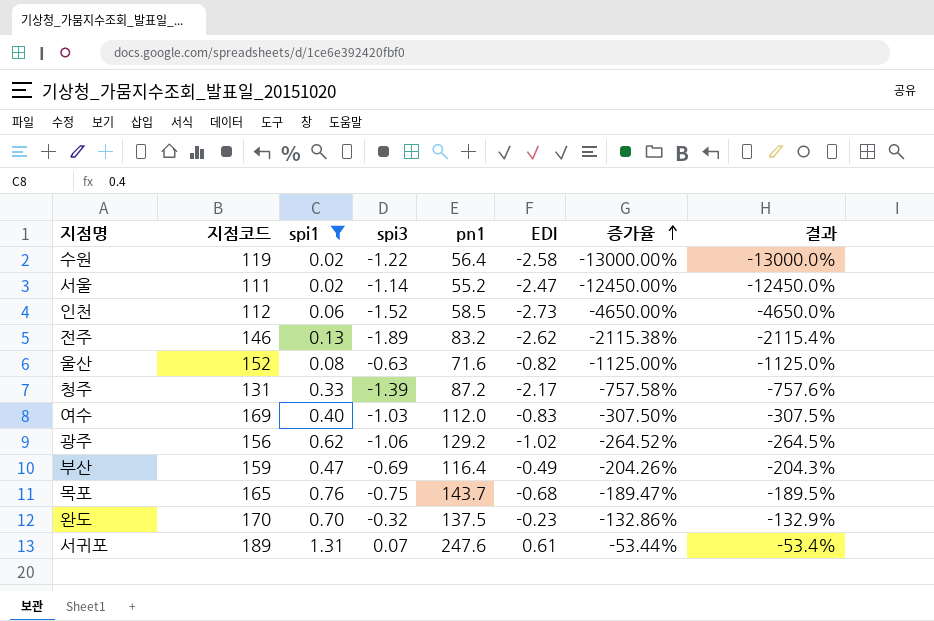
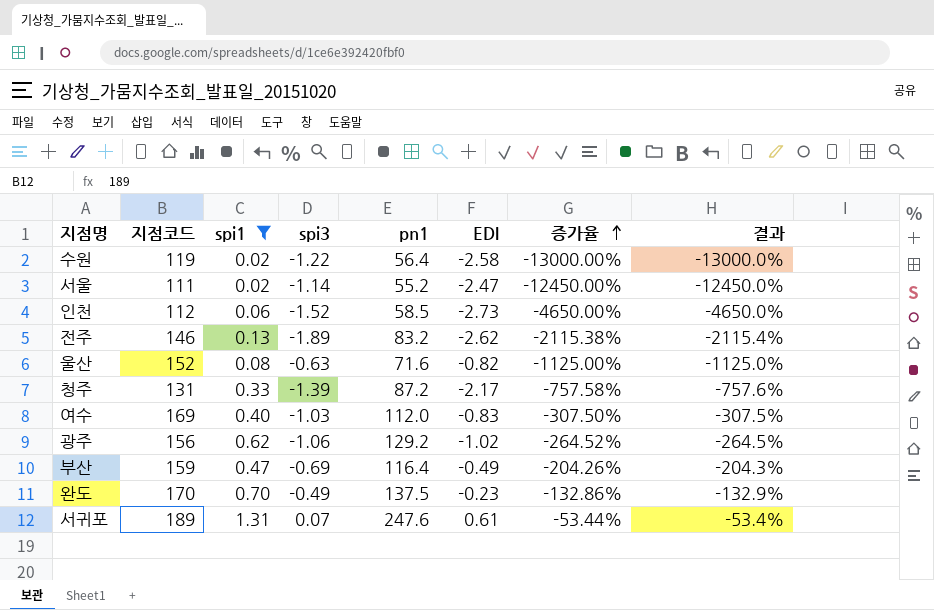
row 목포: 165 | 0.76 | -0.75 | 143.7 | -0.68 | -189.47% | -189.5% -> none
완도 | spi3: -0.32 -> -0.49

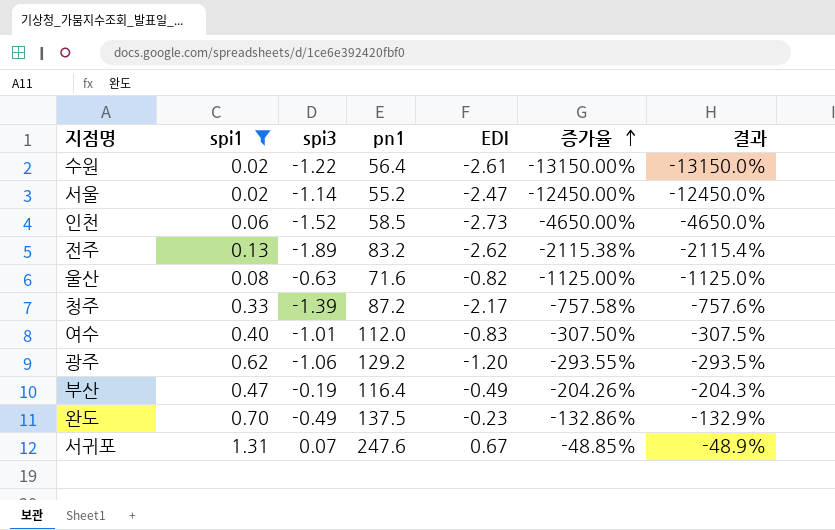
column 지점코드 | position: 2 -> none
수원 | EDI: -2.58 -> -2.61
수원 | 증가율: -13000.00% -> -13150.00%
수원 | 결과: -13000.0% -> -13150.0%
여수 | spi3: -1.03 -> -1.01
광주 | EDI: -1.02 -> -1.20
광주 | 증가율: -264.52% -> -293.55%
광주 | 결과: -264.5% -> -293.5%
부산 | spi3: -0.69 -> -0.19
서귀포 | EDI: 0.61 -> 0.67
서귀포 | 증가율: -53.44% -> -48.85%
서귀포 | 결과: -53.4% -> -48.9%

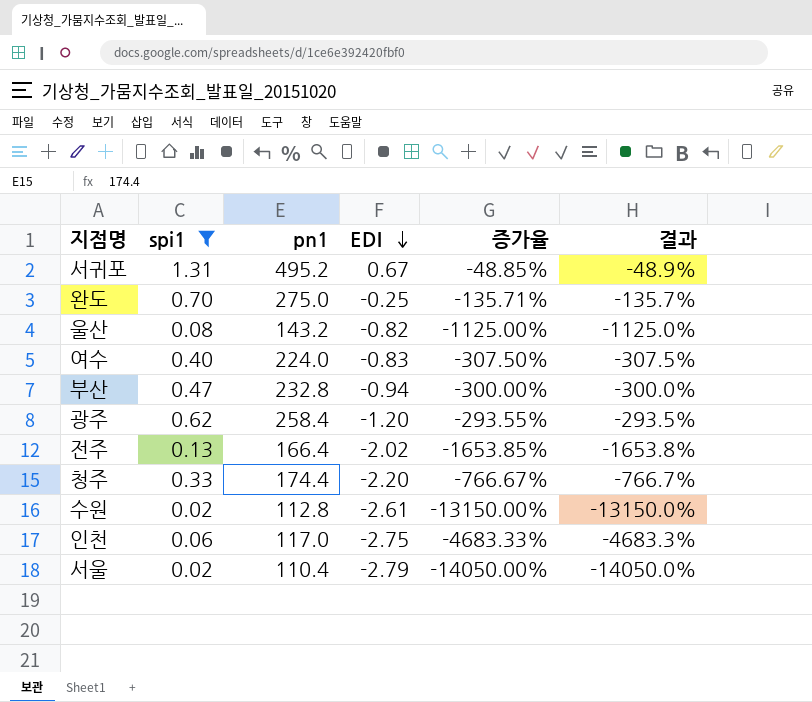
row order: 증가율 ascending -> EDI descending
column spi3 | position: 3 -> none
서귀포 | pn1: 247.6 -> 495.2
완도 | pn1: 137.5 -> 275.0
완도 | EDI: -0.23 -> -0.25
완도 | 증가율: -132.86% -> -135.71%
완도 | 결과: -132.9% -> -135.7%
울산 | pn1: 71.6 -> 143.2
여수 | pn1: 112.0 -> 224.0
부산 | pn1: 116.4 -> 232.8
부산 | EDI: -0.49 -> -0.94
부산 | 증가율: -204.26% -> -300.00%
부산 | 결과: -204.3% -> -300.0%
광주 | pn1: 129.2 -> 258.4
전주 | pn1: 83.2 -> 166.4
전주 | EDI: -2.62 -> -2.02
전주 | 증가율: -2115.38% -> -1653.85%
전주 | 결과: -2115.4% -> -1653.8%
청주 | pn1: 87.2 -> 174.4
청주 | EDI: -2.17 -> -2.20
청주 | 증가율: -757.58% -> -766.67%
청주 | 결과: -757.6% -> -766.7%
수원 | pn1: 56.4 -> 112.8
인천 | pn1: 58.5 -> 117.0
인천 | EDI: -2.73 -> -2.75
인천 | 증가율: -4650.00% -> -4683.33%
인천 | 결과: -4650.0% -> -4683.3%
서울 | pn1: 55.2 -> 110.4
서울 | EDI: -2.47 -> -2.79
서울 | 증가율: -12450.00% -> -14050.00%
서울 | 결과: -12450.0% -> -14050.0%

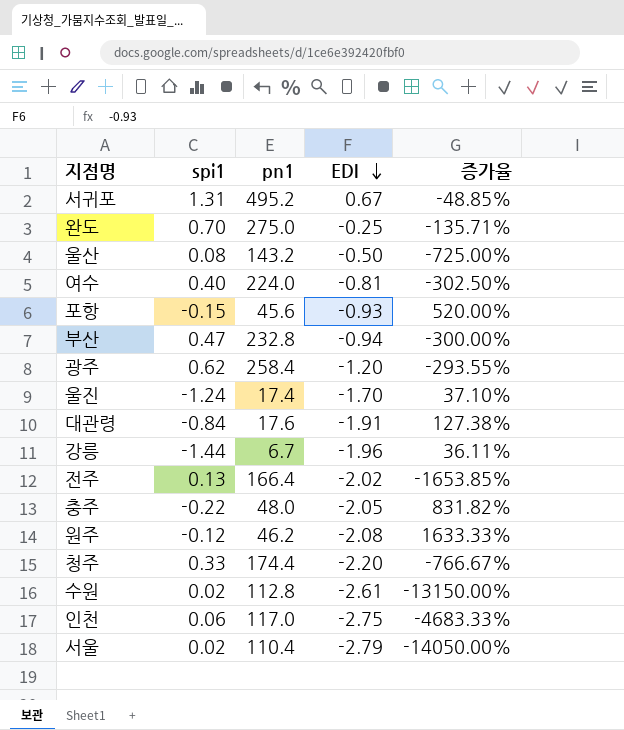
filter: spi1 >= 0.02 -> none
column 결과 | formula: ([EDI] - [spi1]) / [spi1] -> none
울산 | EDI: -0.82 -> -0.50
울산 | 증가율: -1125.00% -> -725.00%
여수 | EDI: -0.83 -> -0.81
여수 | 증가율: -307.50% -> -302.50%

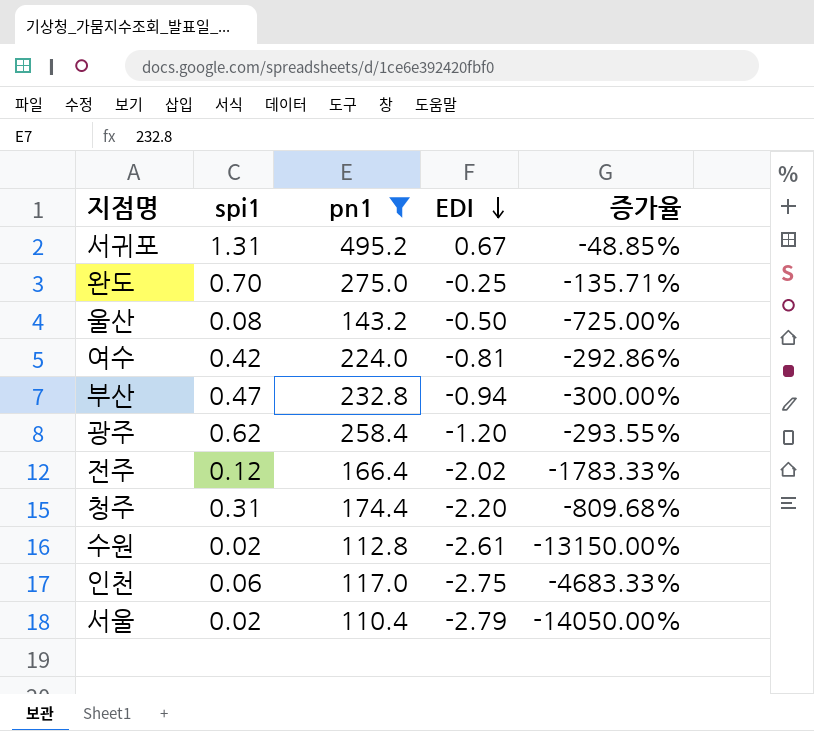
filter: none -> pn1 >= 110.4
여수 | spi1: 0.40 -> 0.42
여수 | 증가율: -302.50% -> -292.86%
전주 | spi1: 0.13 -> 0.12
전주 | 증가율: -1653.85% -> -1783.33%
청주 | spi1: 0.33 -> 0.31
청주 | 증가율: -766.67% -> -809.68%

